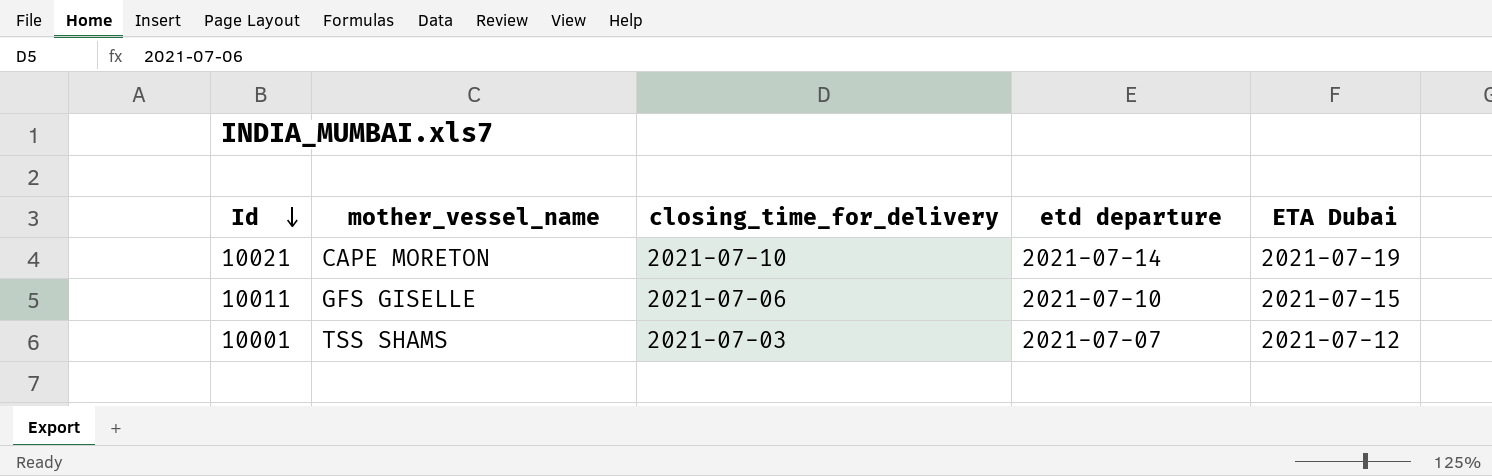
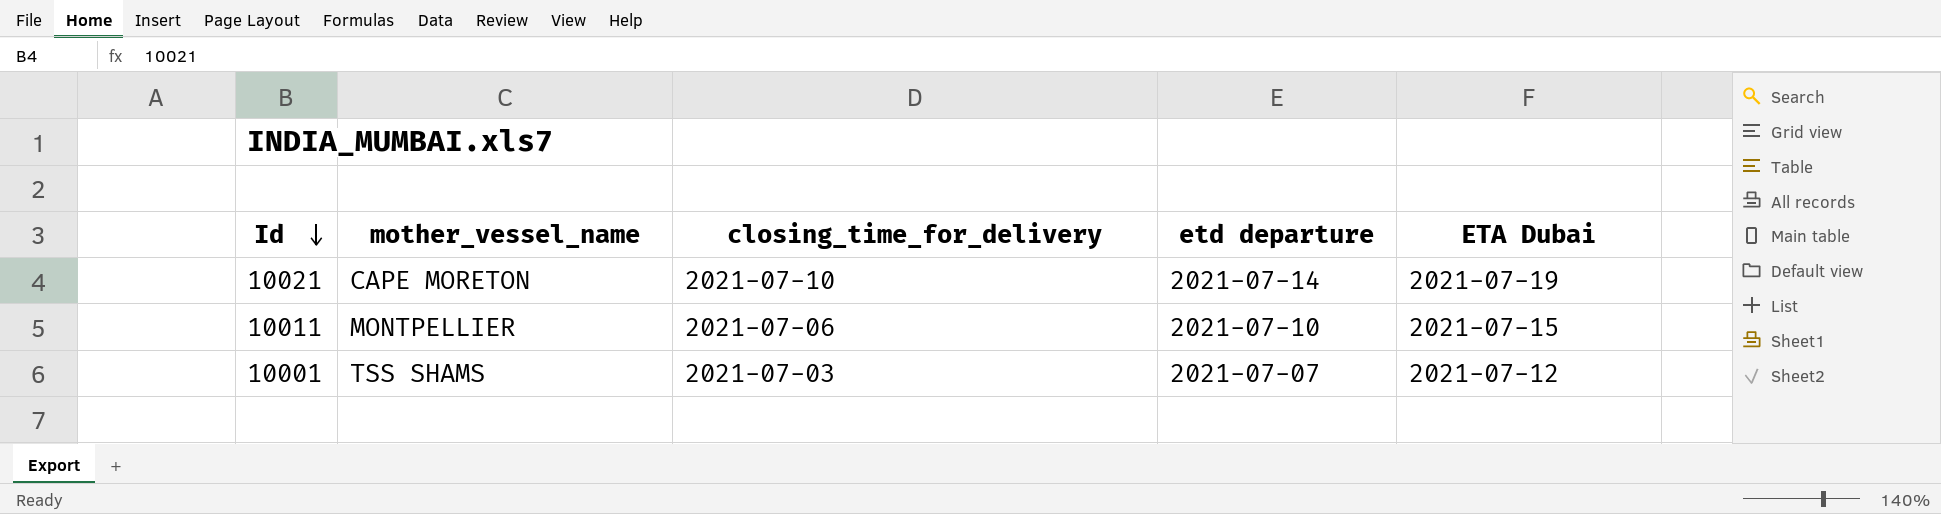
10011 | mother_vessel_name: GFS GISELLE -> MONTPELLIER

